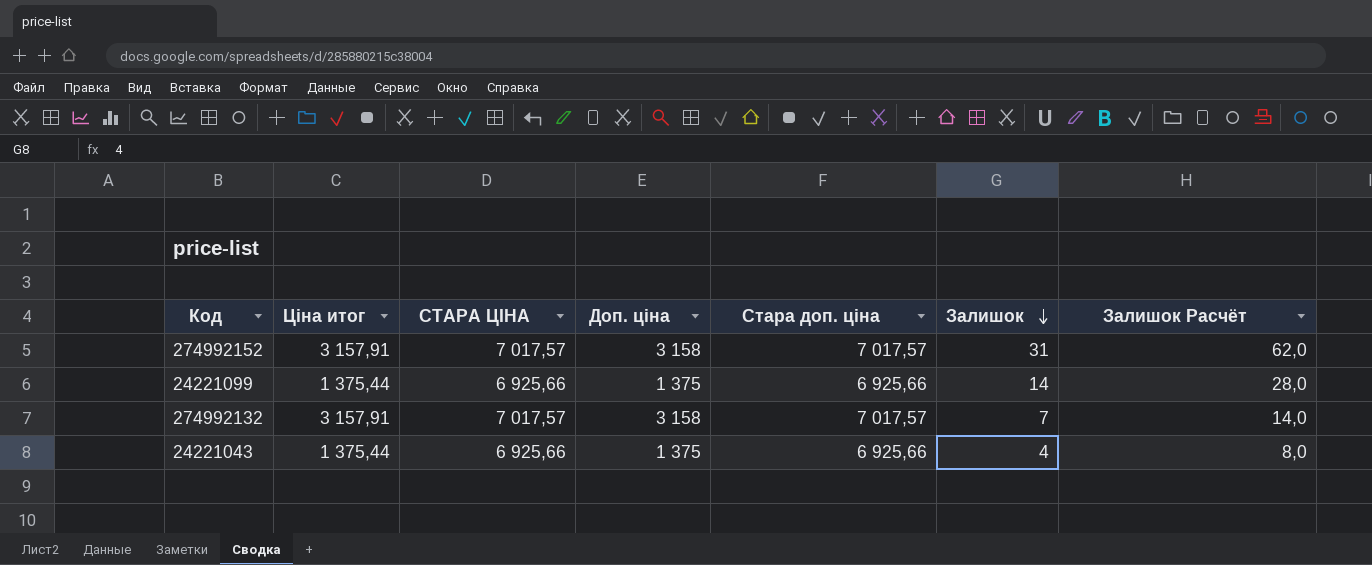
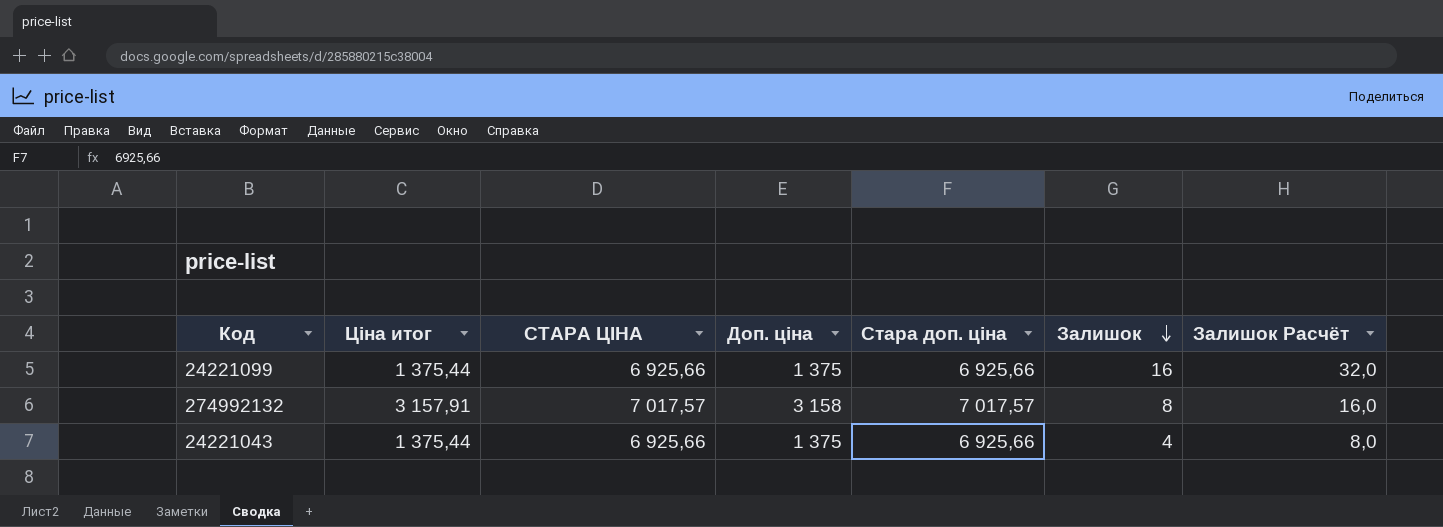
row 274992152: 3 157,91 | 7 017,57 | 3 158 | 7 017,57 | 31 | 62,0 -> none
24221099 | Залишок: 14 -> 16
24221099 | Залишок Расчёт: 28,0 -> 32,0
274992132 | Залишок: 7 -> 8
274992132 | Залишок Расчёт: 14,0 -> 16,0

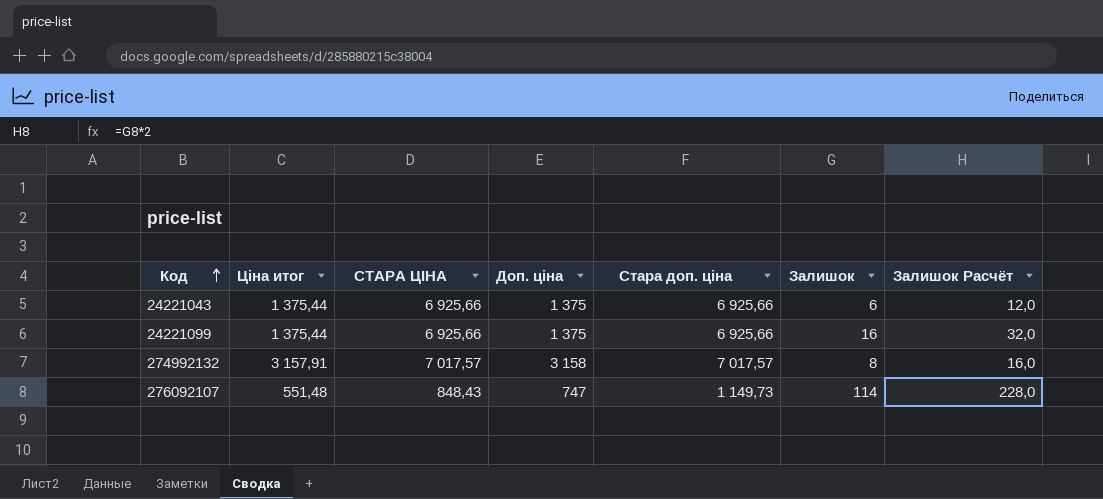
row order: Залишок descending -> Код ascending
24221043 | Залишок: 4 -> 6
24221043 | Залишок Расчёт: 8,0 -> 12,0
row 276092107: none -> 551,48 | 848,43 | 747 | 1 149,73 | 114 | 228,0

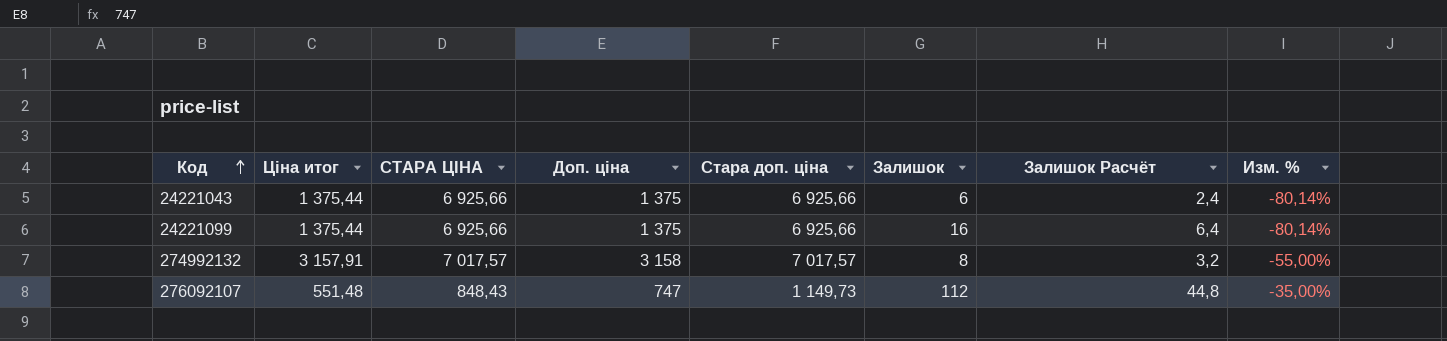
column Залишок Расчёт | formula: [Залишок] * 2 -> [Залишок] * 0,4
column Изм. % | formula: none -> ([Ціна итог] - [СТАРА ЦІНА]) / [СТАРА ЦІНА]
276092107 | Залишок: 114 -> 112

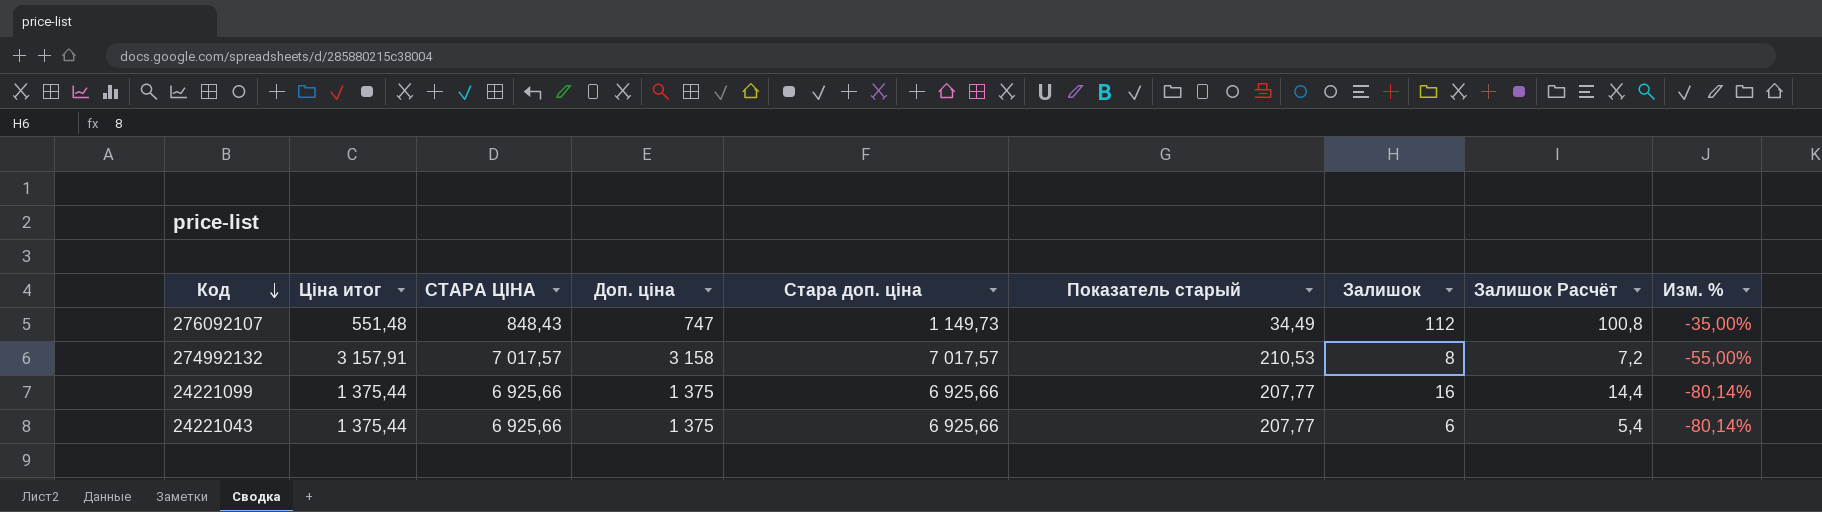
row order: Код ascending -> Код descending
column Показатель старый | formula: none -> [Стара доп. ціна] * 0,03
column Залишок Расчёт | formula: [Залишок] * 0,4 -> [Залишок] * 0,9

